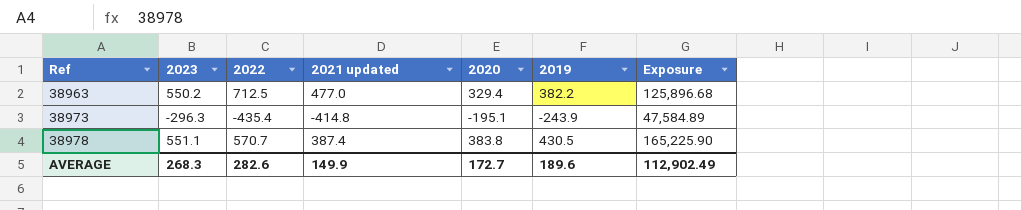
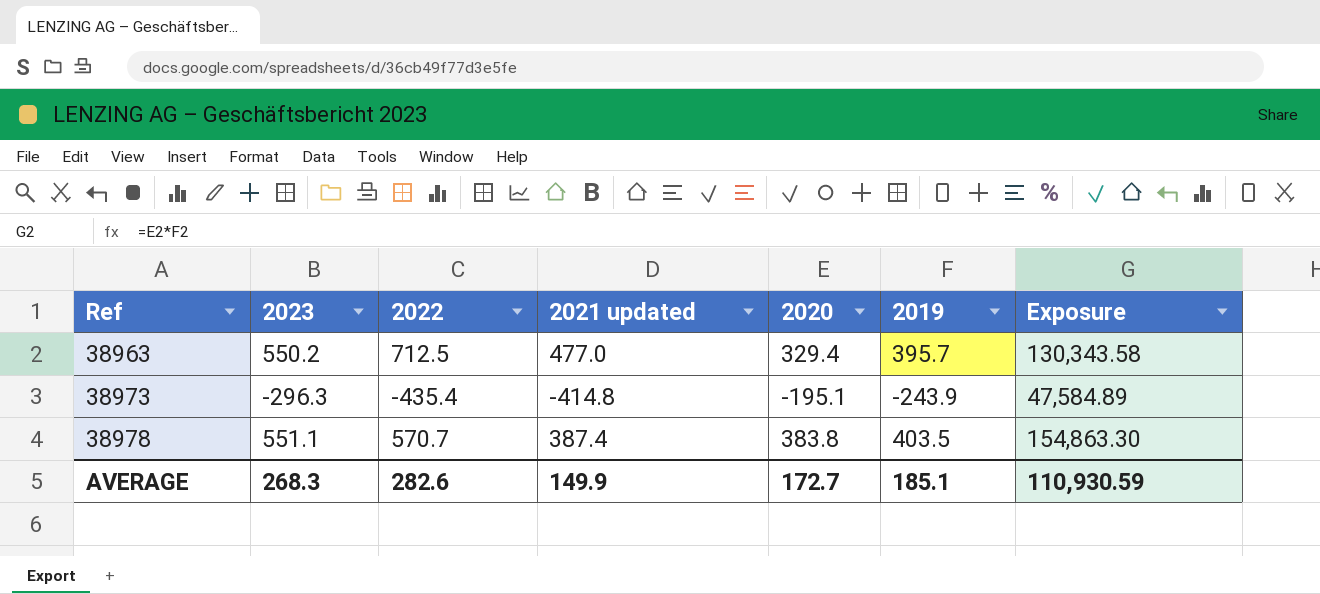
38963 | 2019: 382.2 -> 395.7
38963 | Exposure: 125,896.68 -> 130,343.58
38978 | 2019: 430.5 -> 403.5
38978 | Exposure: 165,225.90 -> 154,863.30
AVERAGE | 2019: 189.6 -> 185.1
AVERAGE | Exposure: 112,902.49 -> 110,930.59

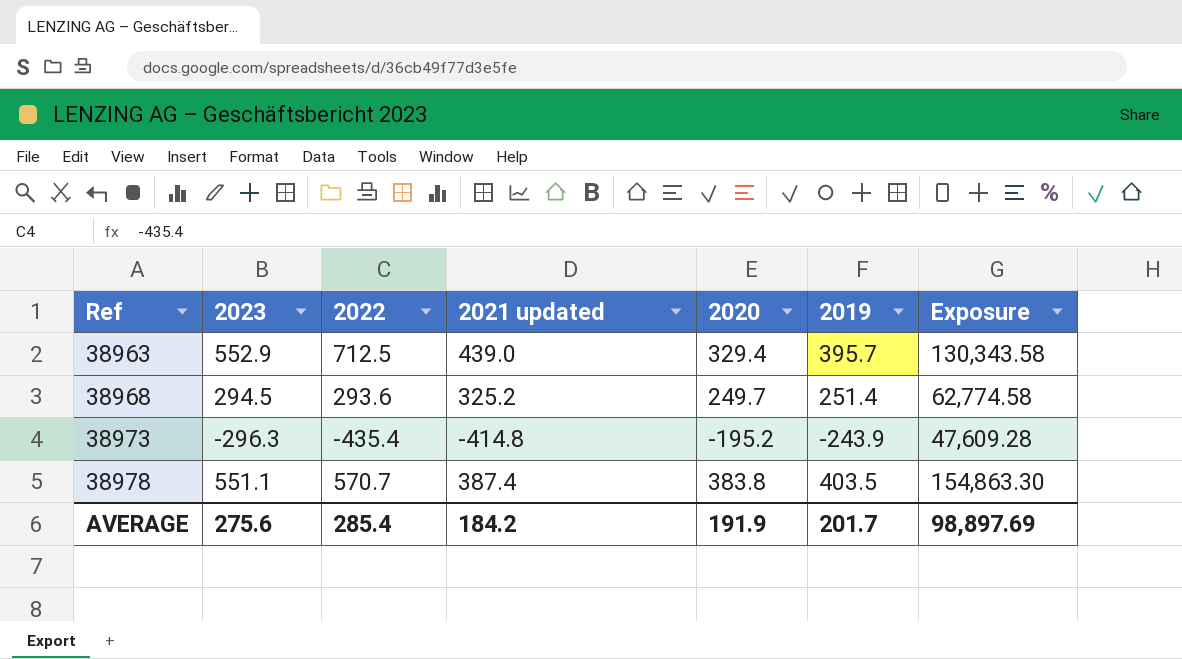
38963 | 2023: 550.2 -> 552.9
38963 | 2021 updated: 477.0 -> 439.0
row 38968: none -> 294.5 | 293.6 | 325.2 | 249.7 | 251.4 | 62,774.58
38973 | 2020: -195.1 -> -195.2
38973 | Exposure: 47,584.89 -> 47,609.28
AVERAGE | 2023: 268.3 -> 275.6
AVERAGE | 2022: 282.6 -> 285.4
AVERAGE | 2021 updated: 149.9 -> 184.2
AVERAGE | 2020: 172.7 -> 191.9
AVERAGE | 2019: 185.1 -> 201.7
AVERAGE | Exposure: 110,930.59 -> 98,897.69

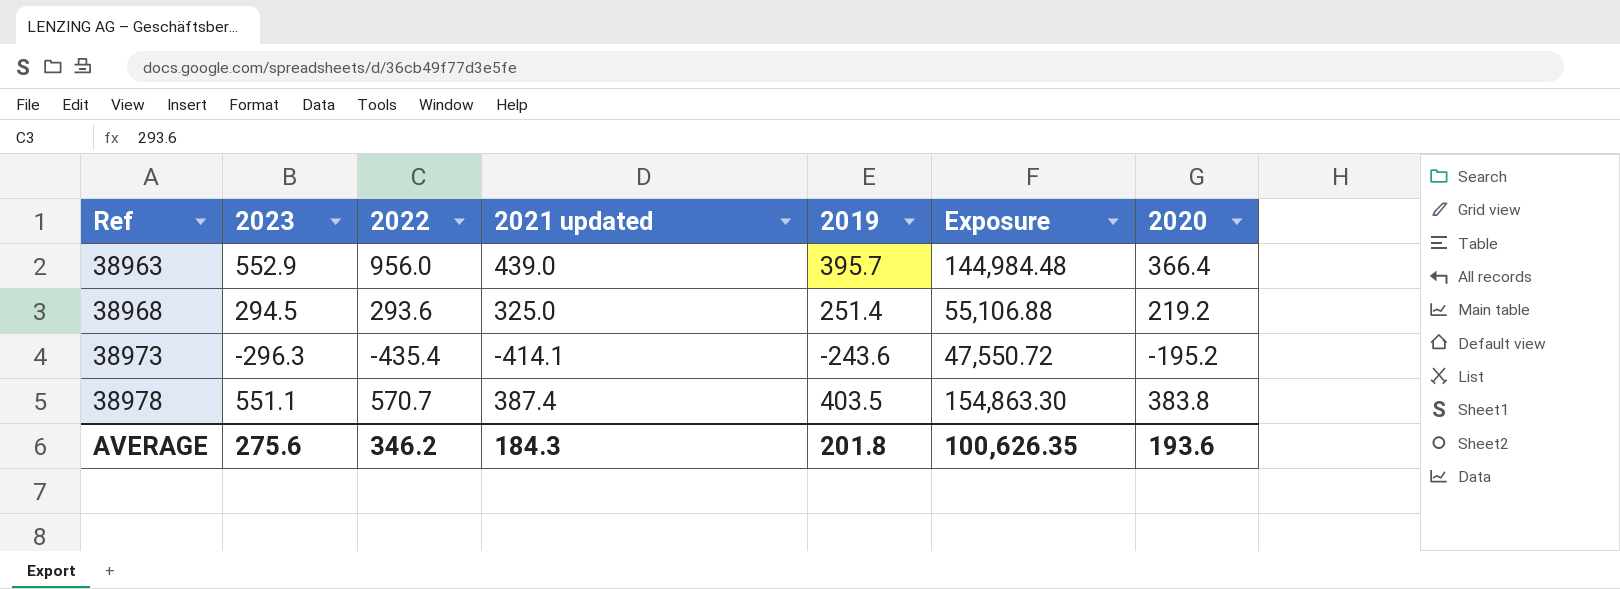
column 2020 | position: 5 -> 7
38963 | 2022: 712.5 -> 956.0
38963 | Exposure: 130,343.58 -> 144,984.48
38963 | 2020: 329.4 -> 366.4
38968 | 2021 updated: 325.2 -> 325.0
38968 | Exposure: 62,774.58 -> 55,106.88
38968 | 2020: 249.7 -> 219.2
38973 | 2021 updated: -414.8 -> -414.1
38973 | 2019: -243.9 -> -243.6
38973 | Exposure: 47,609.28 -> 47,550.72
AVERAGE | 2022: 285.4 -> 346.2
AVERAGE | 2021 updated: 184.2 -> 184.3
AVERAGE | 2019: 201.7 -> 201.8
AVERAGE | Exposure: 98,897.69 -> 100,626.35
AVERAGE | 2020: 191.9 -> 193.6

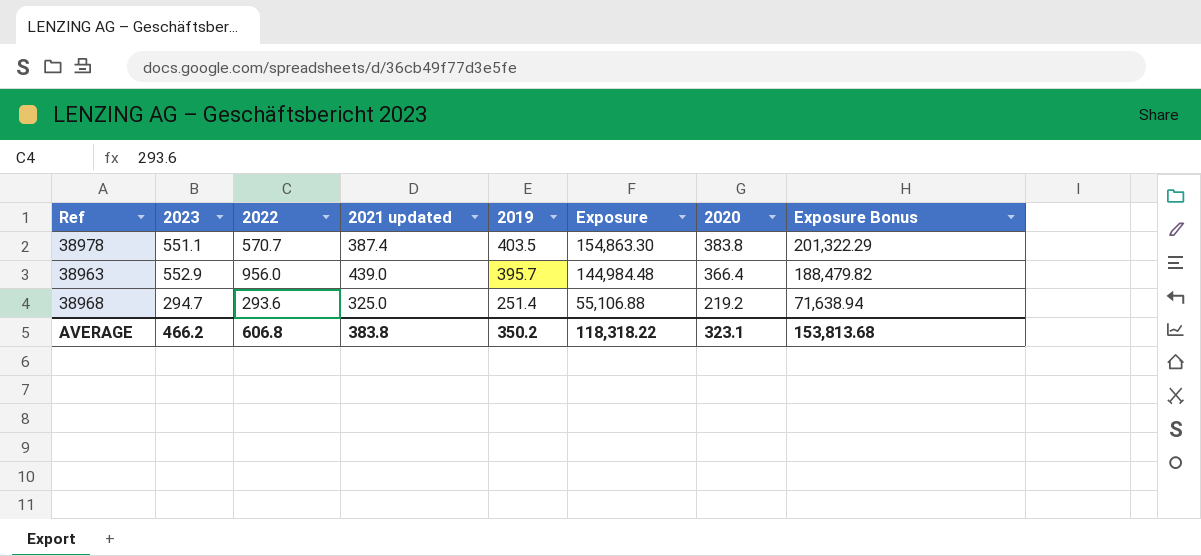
row order: Ref ascending -> 2019 descending
column Exposure Bonus | formula: none -> [Exposure] * 1.3
row 38973: -296.3 | -435.4 | -414.1 | -243.6 | 47,550.72 | -195.2 -> none
38968 | 2023: 294.5 -> 294.7
AVERAGE | 2023: 275.6 -> 466.2
AVERAGE | 2022: 346.2 -> 606.8
AVERAGE | 2021 updated: 184.3 -> 383.8
AVERAGE | 2019: 201.8 -> 350.2
AVERAGE | Exposure: 100,626.35 -> 118,318.22
AVERAGE | 2020: 193.6 -> 323.1

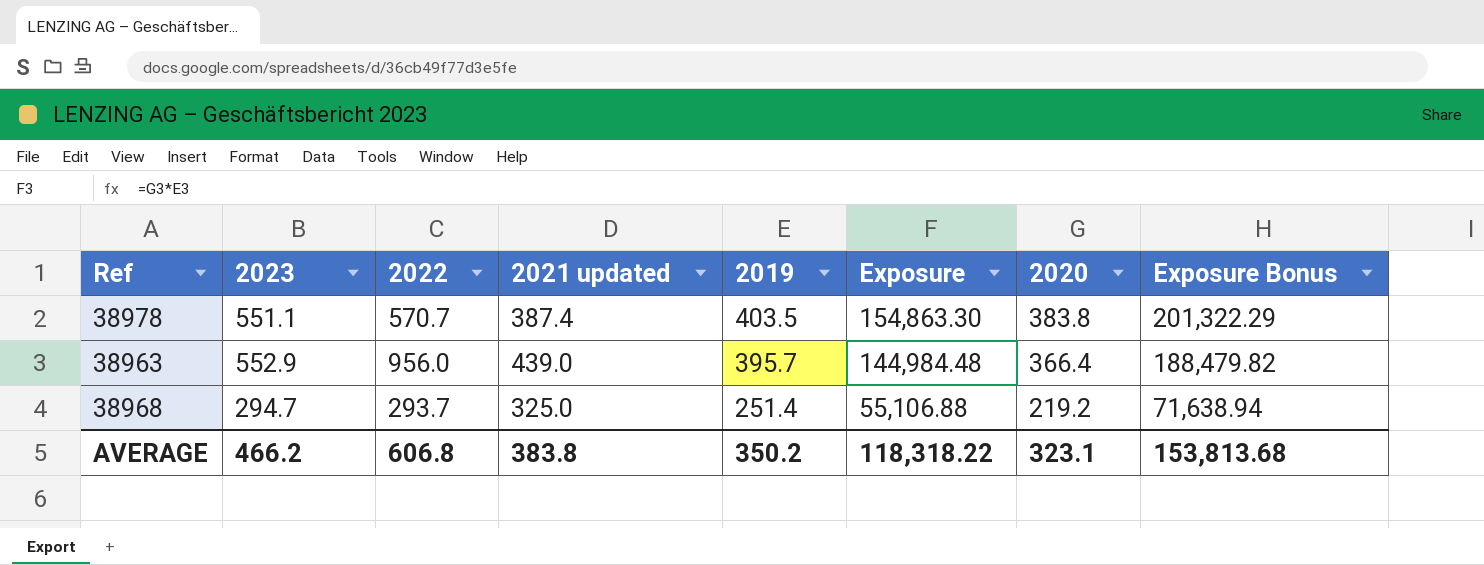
38968 | 2022: 293.6 -> 293.7

